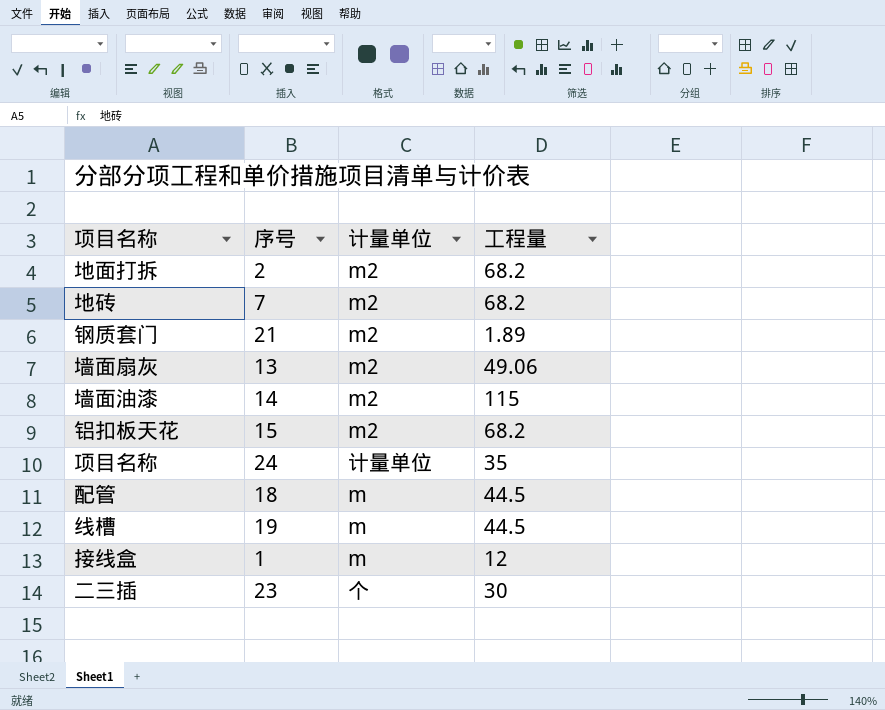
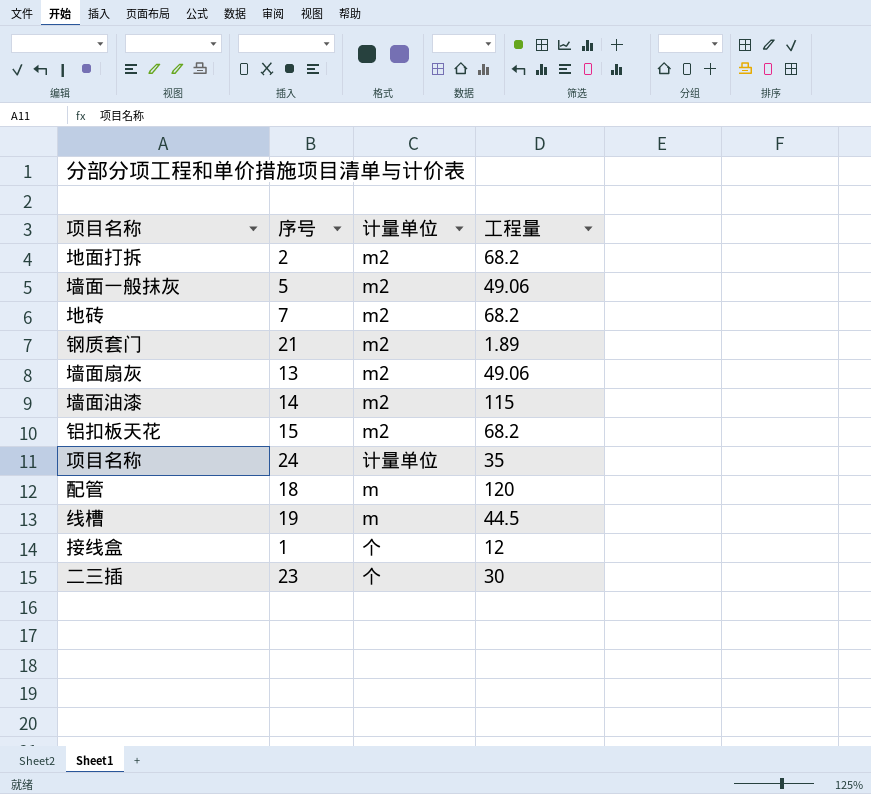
row 墙面一般抹灰: none -> 5 | m2 | 49.06
配管 | 工程量: 44.5 -> 120
接线盒 | 计量单位: m -> 个

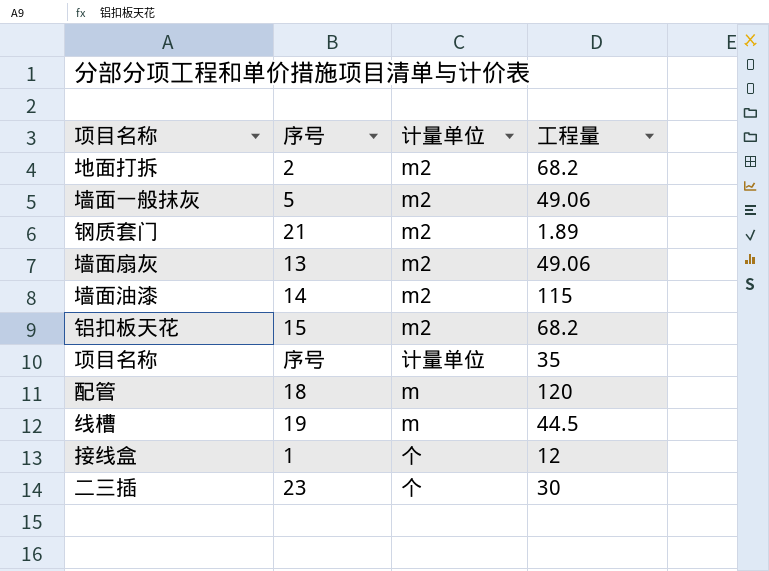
row 地砖: 7 | m2 | 68.2 -> none
项目名称 | 序号: 24 -> 序号

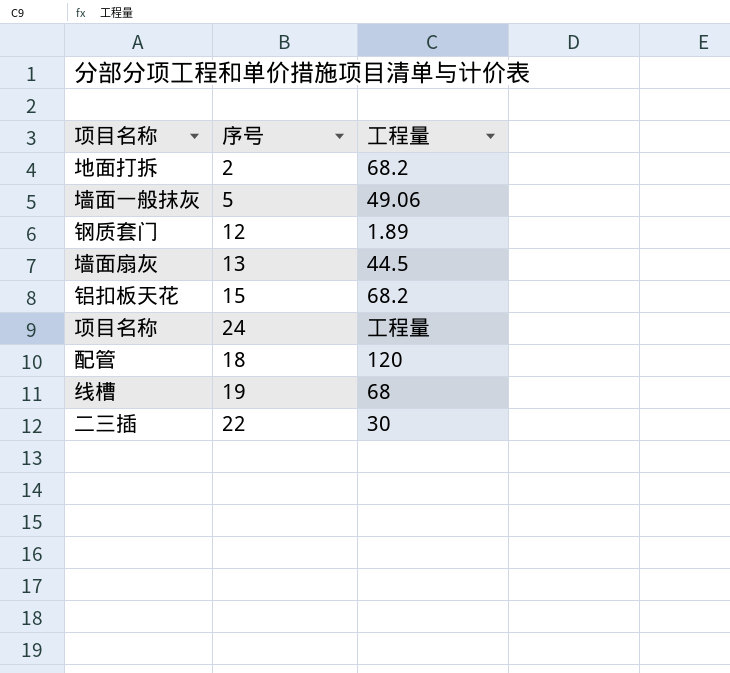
column 计量单位 | position: 3 -> none
row 墙面油漆: 14 | m2 | 115 -> none
row 接线盒: 1 | 个 | 12 -> none
钢质套门 | 序号: 21 -> 12
墙面扇灰 | 工程量: 49.06 -> 44.5
项目名称 | 序号: 序号 -> 24
项目名称 | 工程量: 35 -> 工程量
线槽 | 工程量: 44.5 -> 68
二三插 | 序号: 23 -> 22

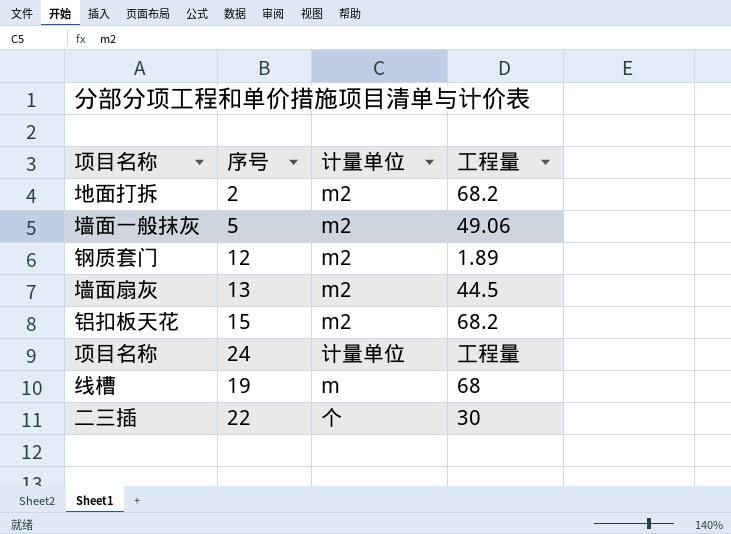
column 计量单位 | position: none -> 3
row 配管: 18 | 120 -> none

